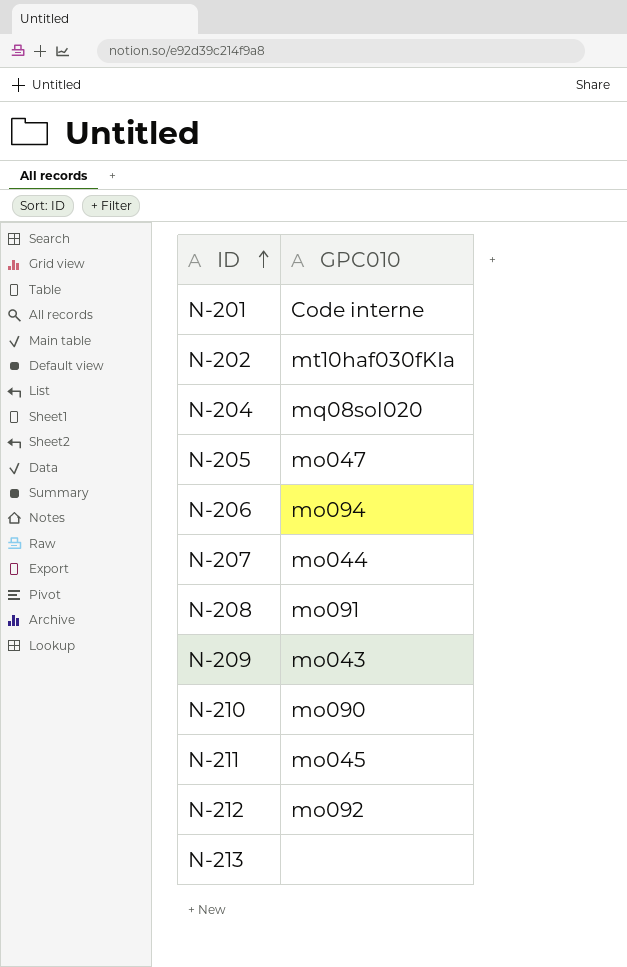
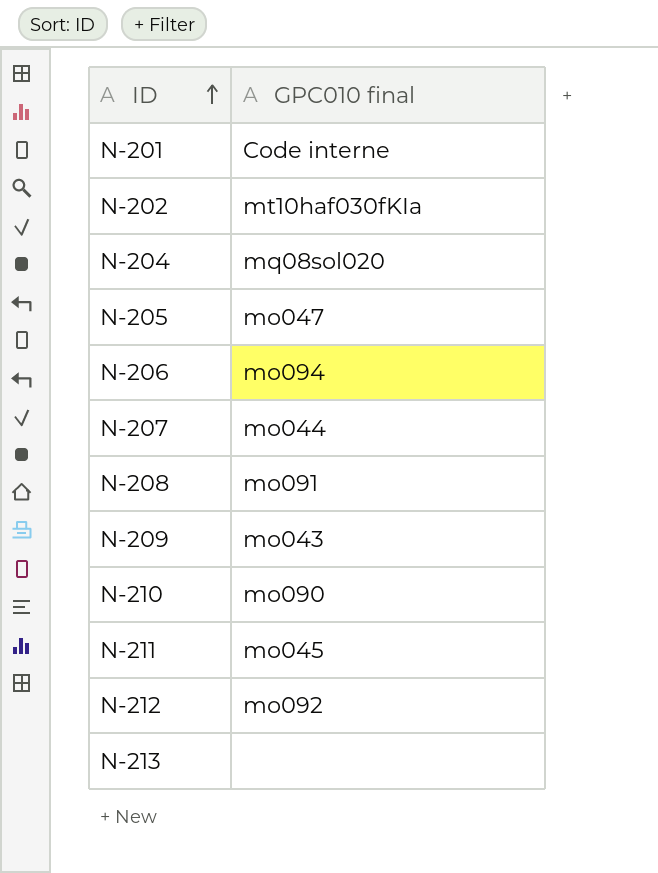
column name: GPC010 -> GPC010 final

